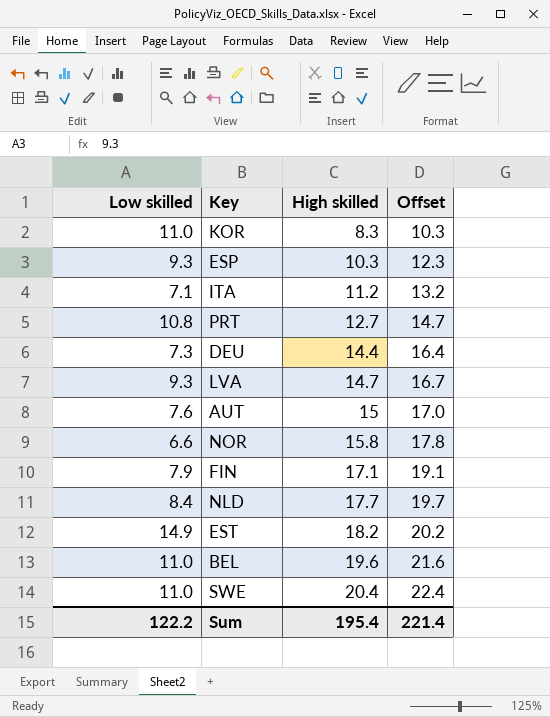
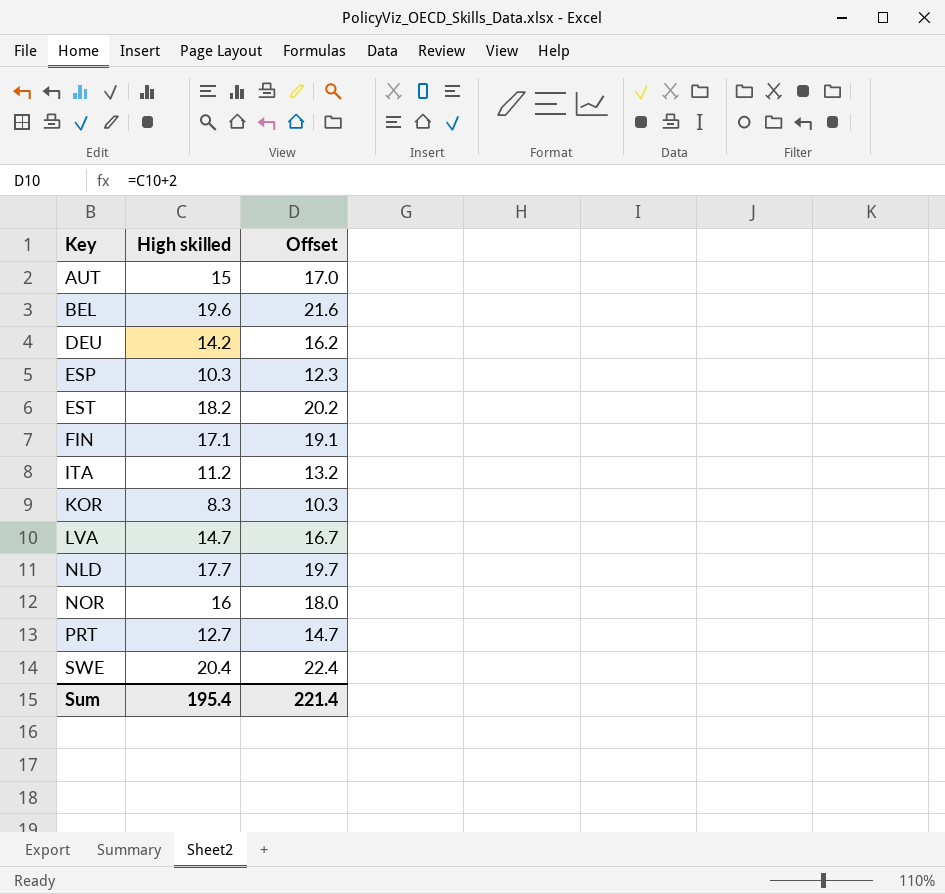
row order: High skilled ascending -> Key ascending
column Low skilled | position: 1 -> none
DEU | High skilled: 14.4 -> 14.2
DEU | Offset: 16.4 -> 16.2
NOR | High skilled: 15.8 -> 16
NOR | Offset: 17.8 -> 18.0

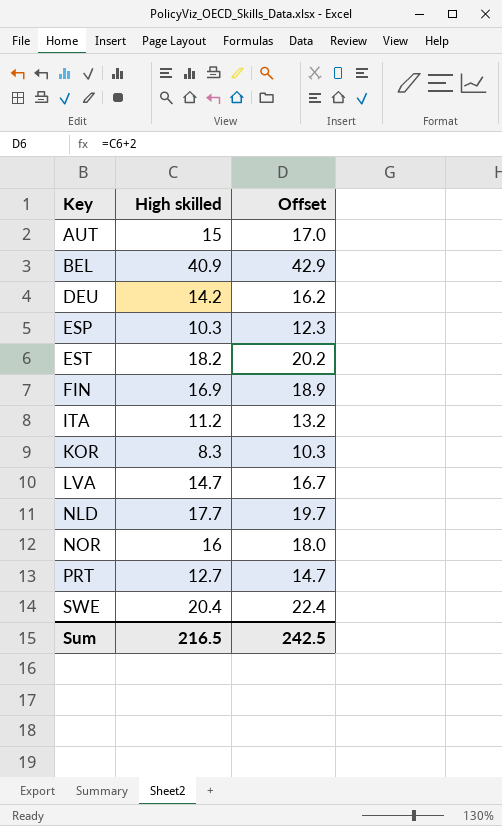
BEL | High skilled: 19.6 -> 40.9
BEL | Offset: 21.6 -> 42.9
FIN | High skilled: 17.1 -> 16.9
FIN | Offset: 19.1 -> 18.9
Sum | High skilled: 195.4 -> 216.5
Sum | Offset: 221.4 -> 242.5

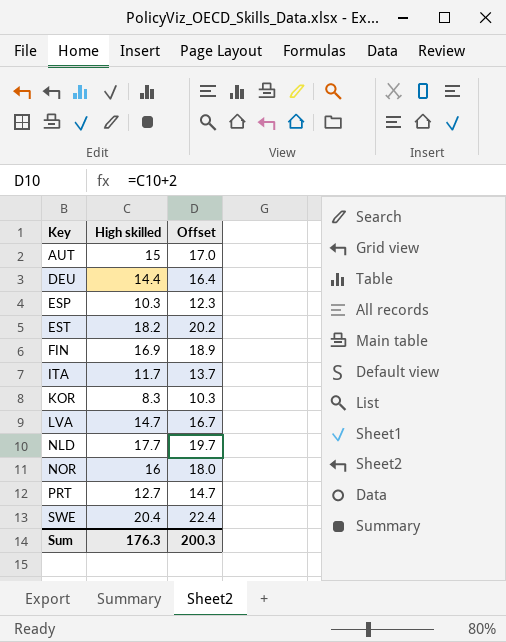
row BEL: 40.9 | 42.9 -> none
DEU | High skilled: 14.2 -> 14.4
DEU | Offset: 16.2 -> 16.4
ITA | High skilled: 11.2 -> 11.7
ITA | Offset: 13.2 -> 13.7
Sum | High skilled: 216.5 -> 176.3
Sum | Offset: 242.5 -> 200.3

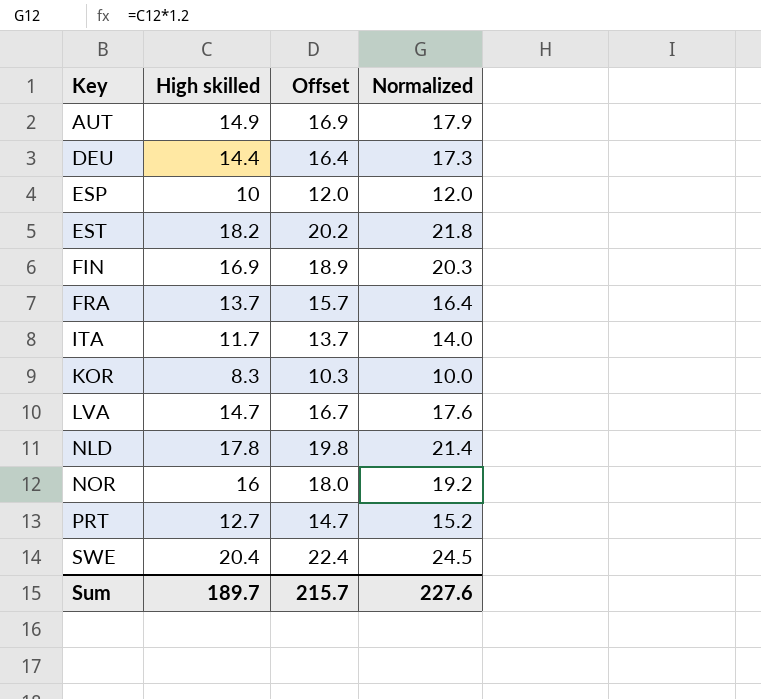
column Normalized | formula: none -> [High skilled] * 1.2
AUT | High skilled: 15 -> 14.9
AUT | Offset: 17.0 -> 16.9
ESP | High skilled: 10.3 -> 10
ESP | Offset: 12.3 -> 12.0
row FRA: none -> 13.7 | 15.7 | 16.4
NLD | High skilled: 17.7 -> 17.8
NLD | Offset: 19.7 -> 19.8
Sum | High skilled: 176.3 -> 189.7
Sum | Offset: 200.3 -> 215.7

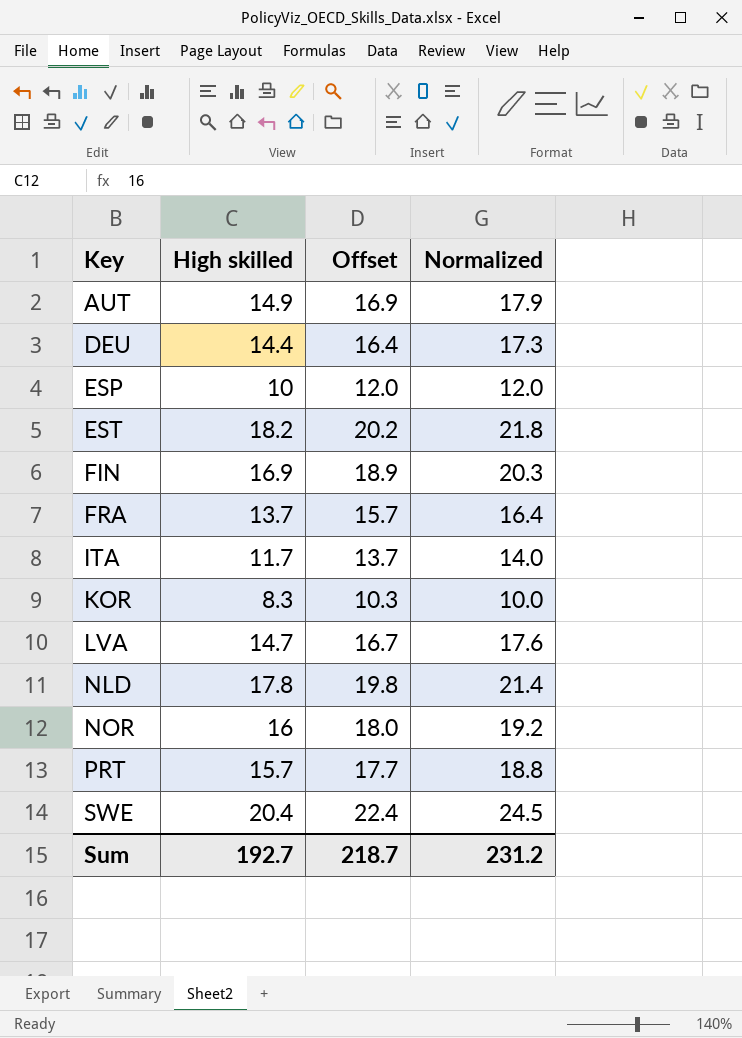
PRT | High skilled: 12.7 -> 15.7
PRT | Offset: 14.7 -> 17.7
PRT | Normalized: 15.2 -> 18.8
Sum | High skilled: 189.7 -> 192.7
Sum | Offset: 215.7 -> 218.7
Sum | Normalized: 227.6 -> 231.2

